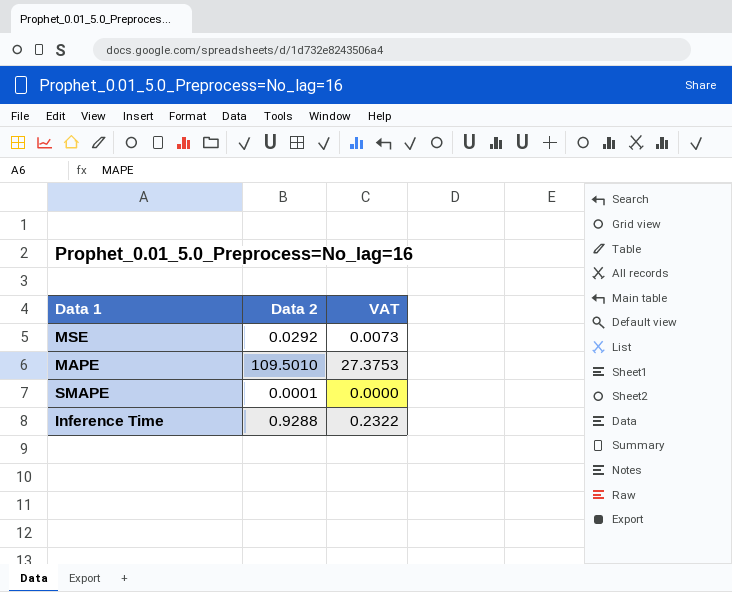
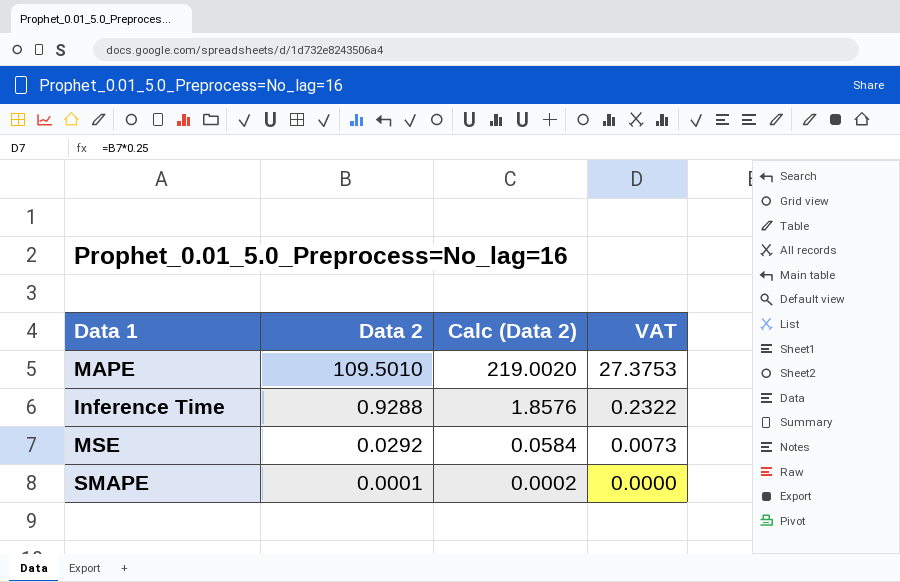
row order: none -> Data 2 descending
column Calc (Data 2) | formula: none -> [Data 2] * 2

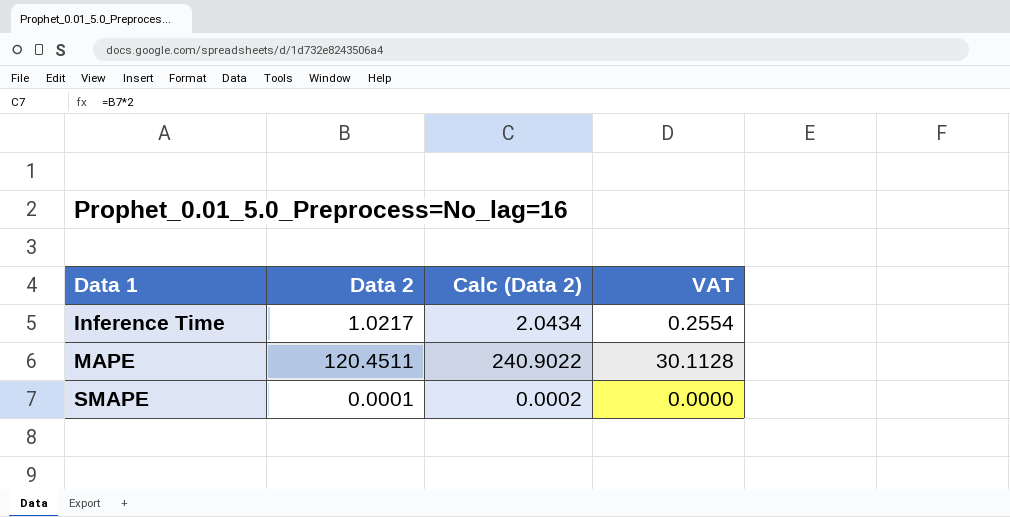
row order: Data 2 descending -> Data 1 ascending
row MSE: 0.0292 | 0.0584 | 0.0073 -> none
Inference Time | Data 2: 0.9288 -> 1.0217
Inference Time | Calc (Data 2): 1.8576 -> 2.0434
Inference Time | VAT: 0.2322 -> 0.2554
MAPE | Data 2: 109.5010 -> 120.4511
MAPE | Calc (Data 2): 219.0020 -> 240.9022
MAPE | VAT: 27.3753 -> 30.1128

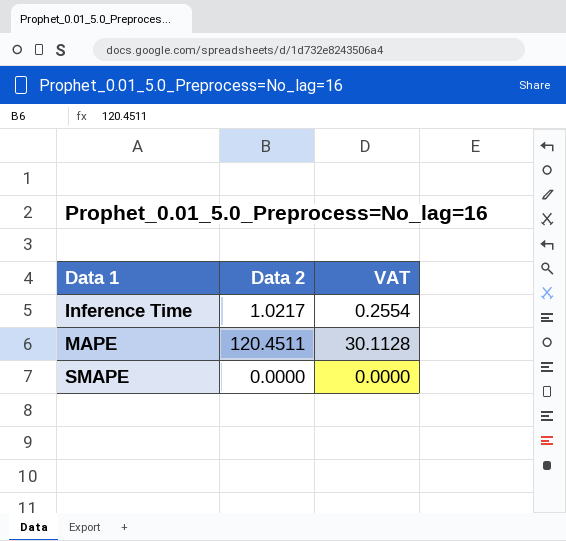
column Calc (Data 2) | formula: [Data 2] * 2 -> none
SMAPE | Data 2: 0.0001 -> 0.0000

